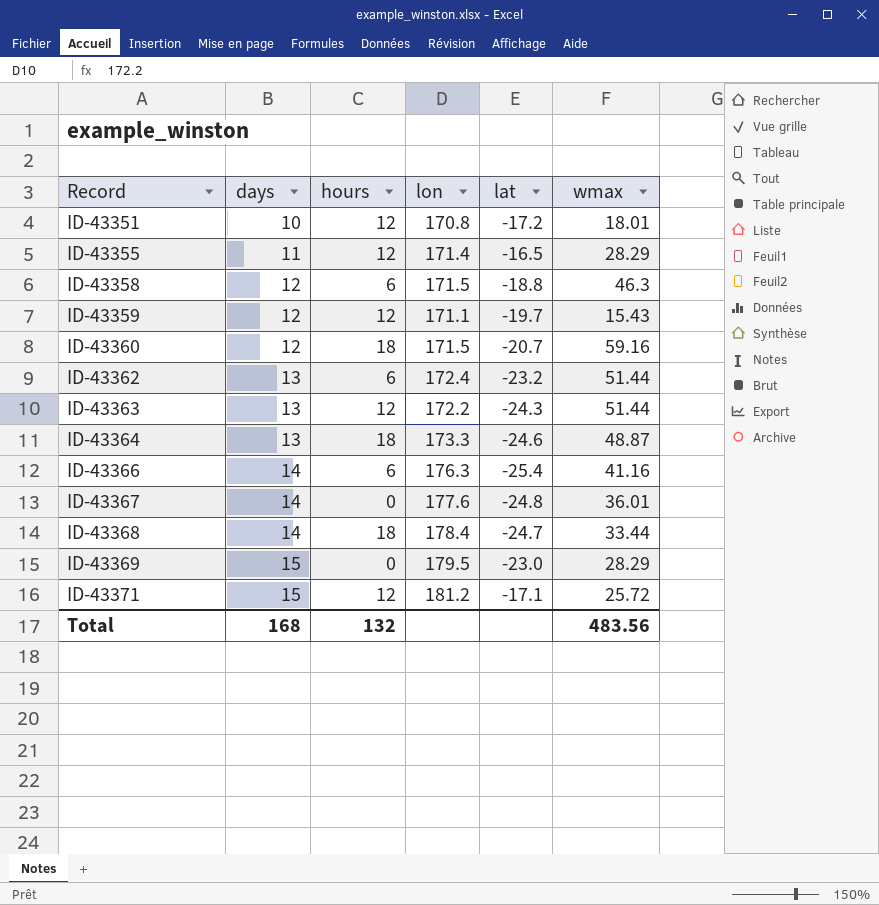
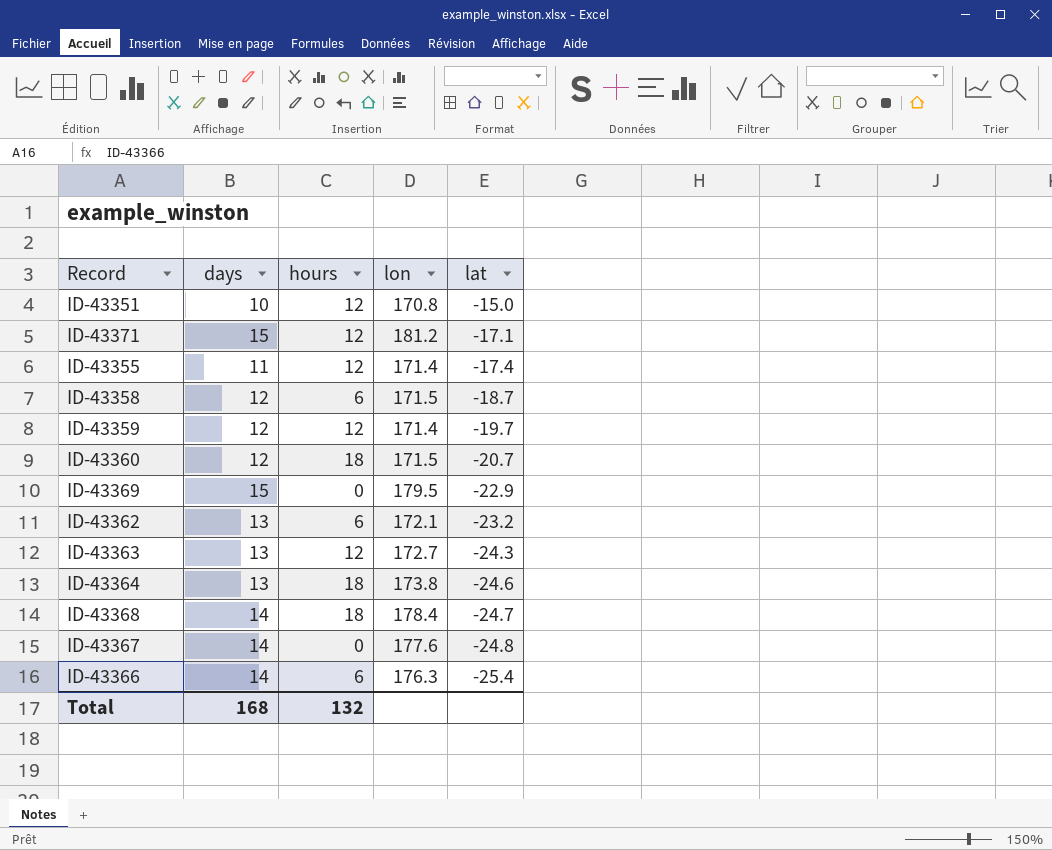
row order: Record ascending -> lat descending
column wmax | position: 6 -> none
ID-43351 | lat: -17.2 -> -15.0
ID-43355 | lat: -16.5 -> -17.4
ID-43358 | lat: -18.8 -> -18.7
ID-43359 | lon: 171.1 -> 171.4
ID-43369 | lat: -23.0 -> -22.9
ID-43362 | lon: 172.4 -> 172.1
ID-43363 | lon: 172.2 -> 172.7
ID-43364 | lon: 173.3 -> 173.8

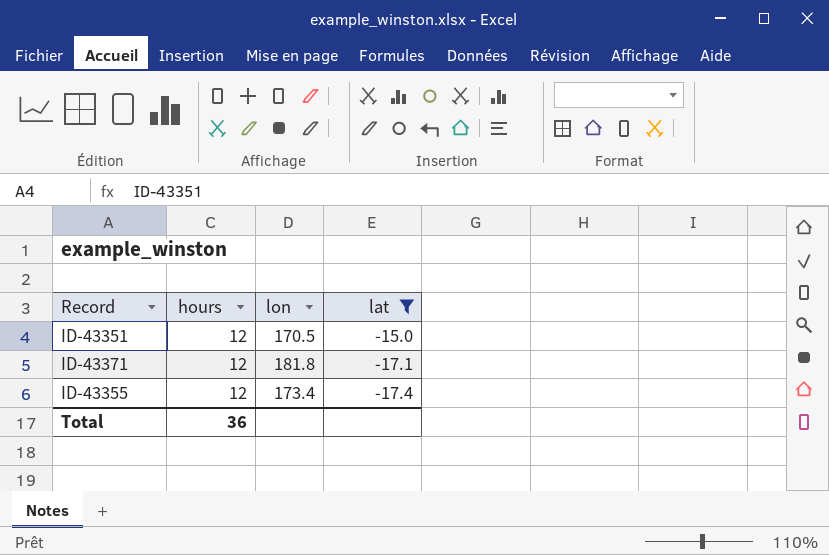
filter: none -> lat >= -17.4
column days | position: 2 -> none
ID-43351 | lon: 170.8 -> 170.5
ID-43371 | lon: 181.2 -> 181.8
ID-43355 | lon: 171.4 -> 173.4
Total | hours: 132 -> 36

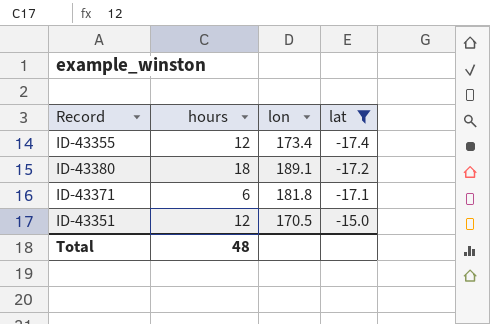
row order: lat descending -> lat ascending
row ID-43380: none -> 18 | 189.1 | -17.2
ID-43371 | hours: 12 -> 6
Total | hours: 36 -> 48

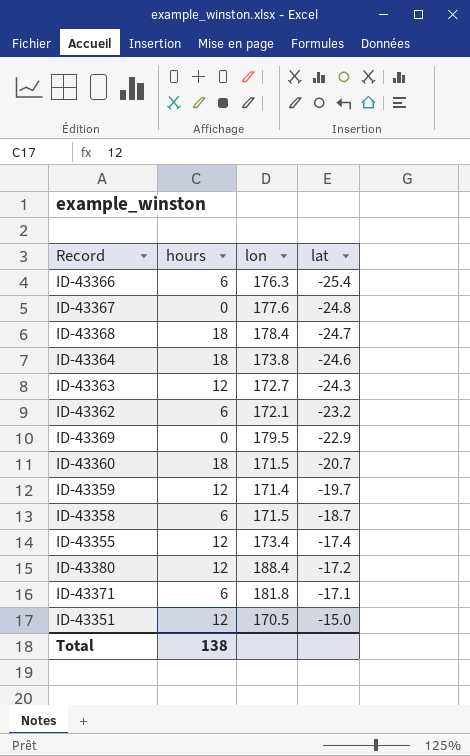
filter: lat >= -17.4 -> none
ID-43380 | hours: 18 -> 12
ID-43380 | lon: 189.1 -> 188.4
Total | hours: 48 -> 138

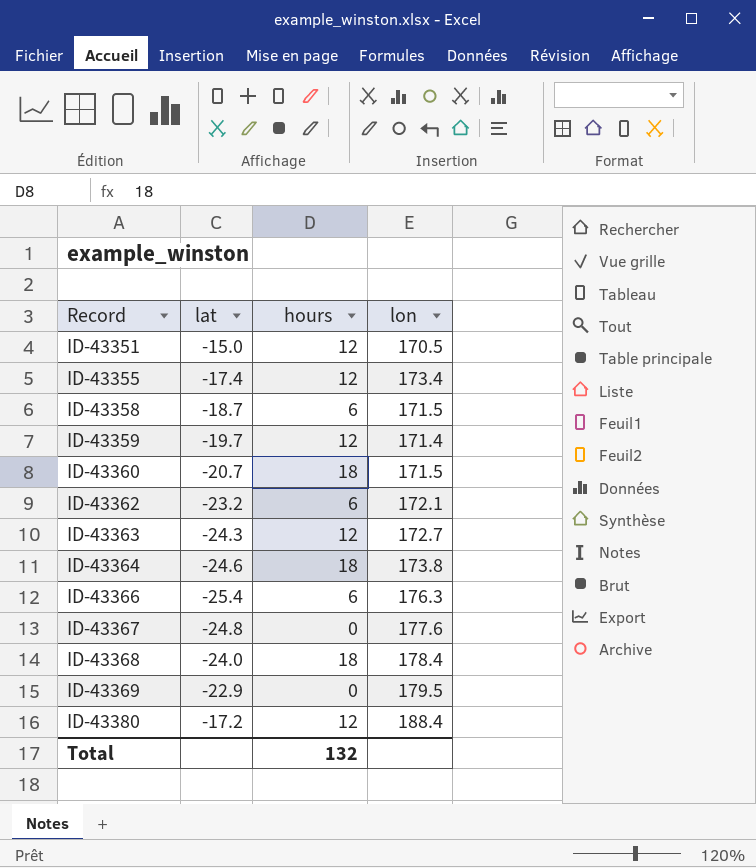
row order: lat ascending -> Record ascending
column lat | position: 4 -> 2
row ID-43371: 6 | 181.8 | -17.1 -> none
ID-43368 | lat: -24.7 -> -24.0
Total | hours: 138 -> 132

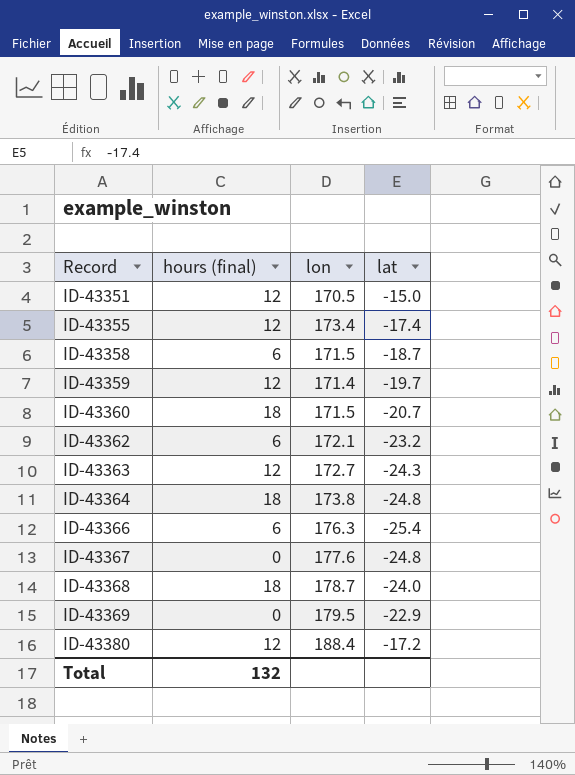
column name: hours -> hours (final)
column lat | position: 2 -> 4
ID-43364 | lat: -24.6 -> -24.8
ID-43368 | lon: 178.4 -> 178.7

